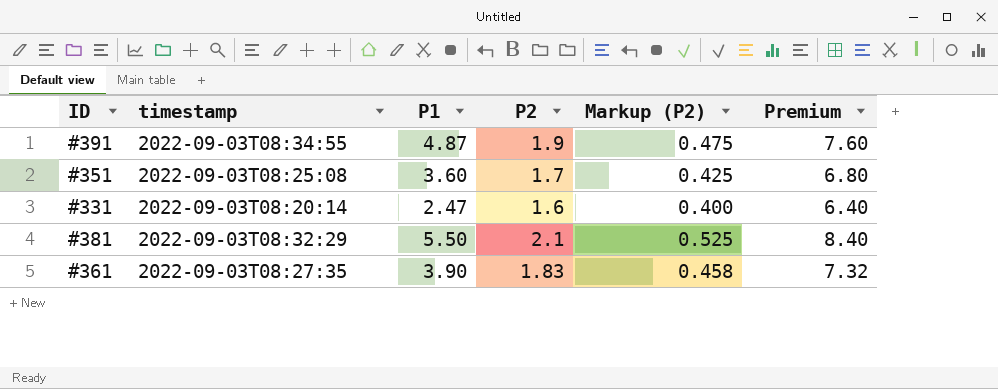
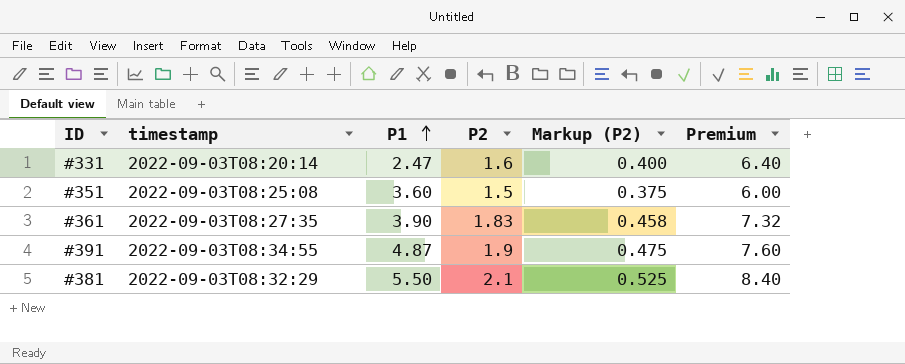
row order: none -> P1 ascending
#351 | P2: 1.7 -> 1.5
#351 | Markup (P2): 0.425 -> 0.375
#351 | Premium: 6.80 -> 6.00

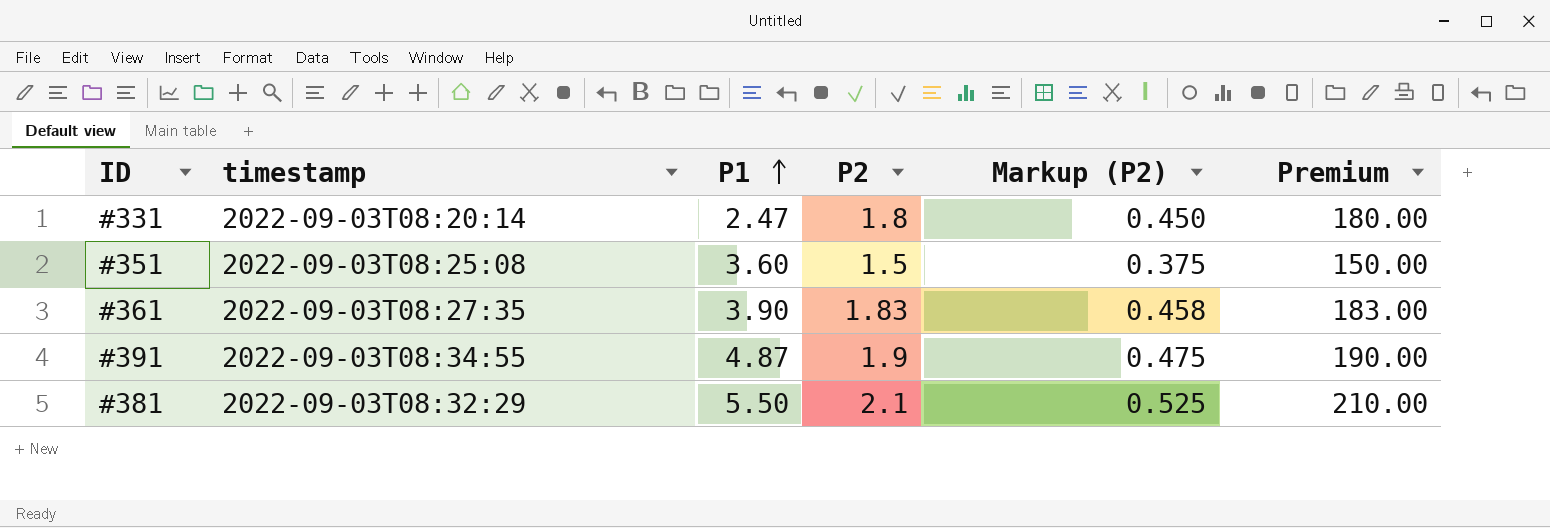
column Premium | formula: [P2] * 4 -> [P2] * 100
#331 | P2: 1.6 -> 1.8
#331 | Markup (P2): 0.400 -> 0.450

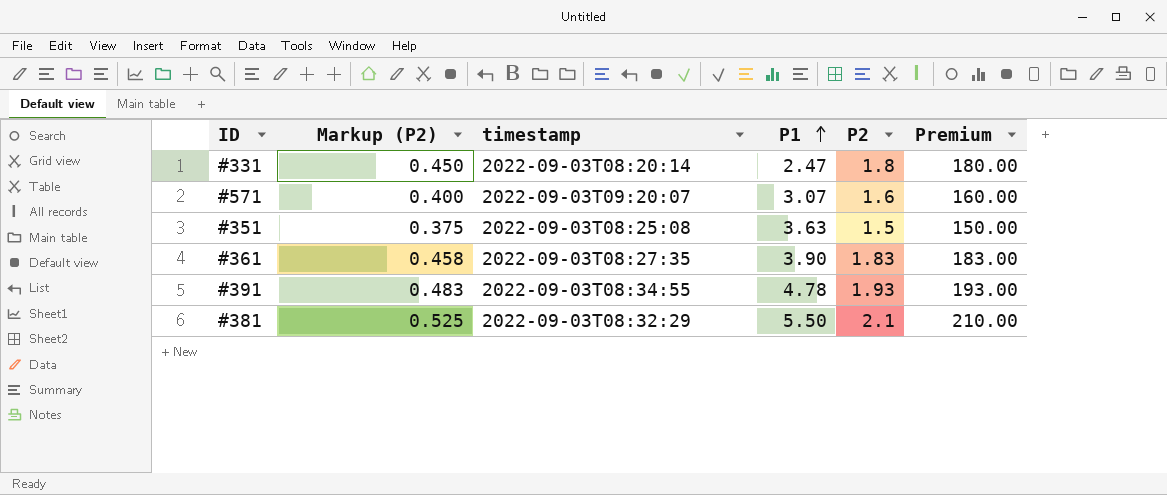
column Markup (P2) | position: 5 -> 2
row #571: none -> 0.400 | 2022-09-03T09:20:07 | 3.07 | 1.6 | 160.00
#351 | P1: 3.60 -> 3.63
#391 | Markup (P2): 0.475 -> 0.483
#391 | P1: 4.87 -> 4.78
#391 | P2: 1.9 -> 1.93
#391 | Premium: 190.00 -> 193.00

